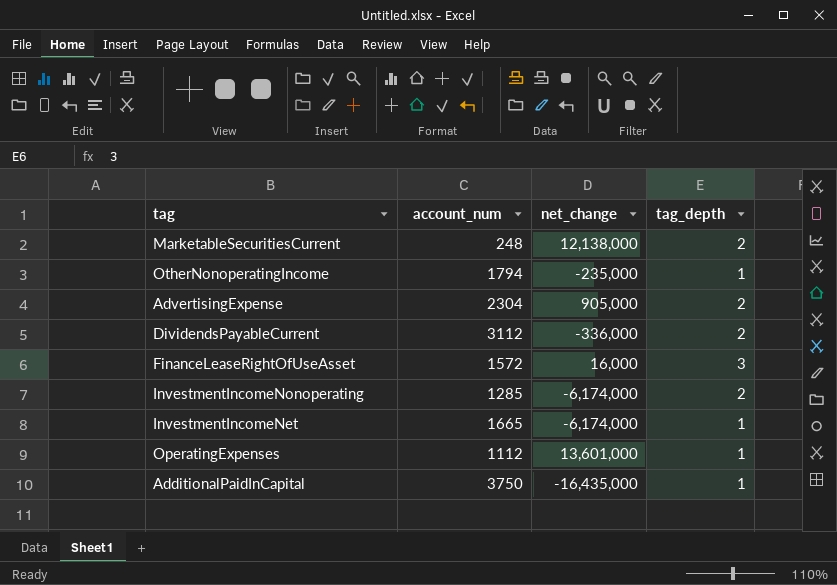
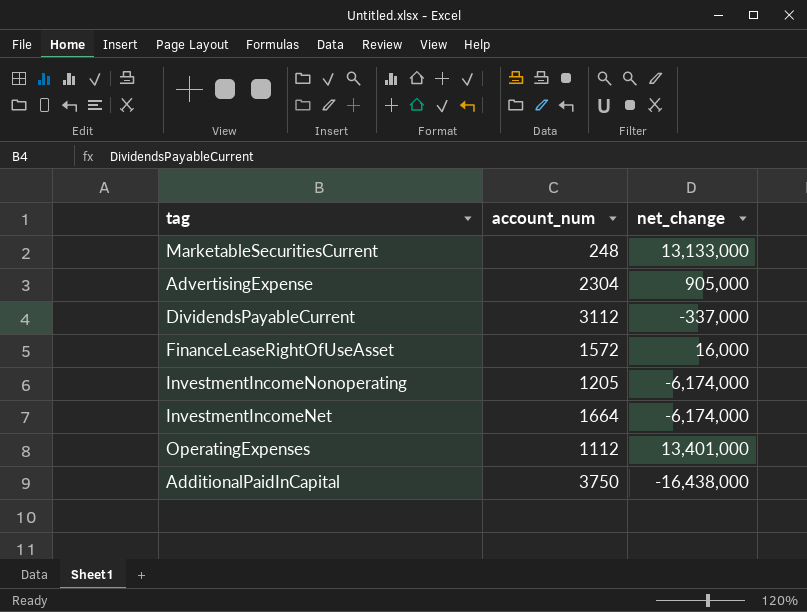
column tag_depth | position: 4 -> none
row OtherNonoperatingIncome: 1794 | -235,000 | 1 -> none
MarketableSecuritiesCurrent | net_change: 12,138,000 -> 13,133,000
DividendsPayableCurrent | net_change: -336,000 -> -337,000
InvestmentIncomeNonoperating | account_num: 1285 -> 1205
InvestmentIncomeNet | account_num: 1665 -> 1664
OperatingExpenses | net_change: 13,601,000 -> 13,401,000
AdditionalPaidInCapital | net_change: -16,435,000 -> -16,438,000

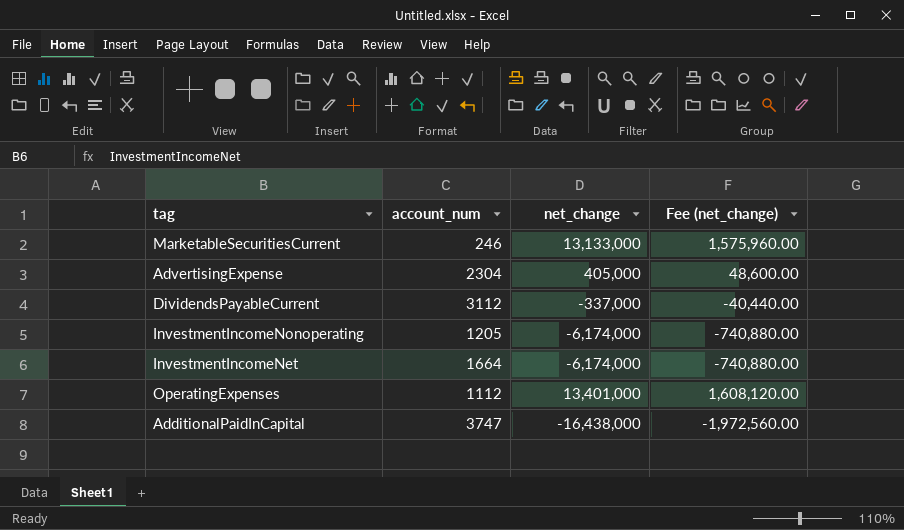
column Fee (net_change) | formula: none -> [net_change] * 0.12
row FinanceLeaseRightOfUseAsset: 1572 | 16,000 -> none
MarketableSecuritiesCurrent | account_num: 248 -> 246
AdvertisingExpense | net_change: 905,000 -> 405,000
AdditionalPaidInCapital | account_num: 3750 -> 3747

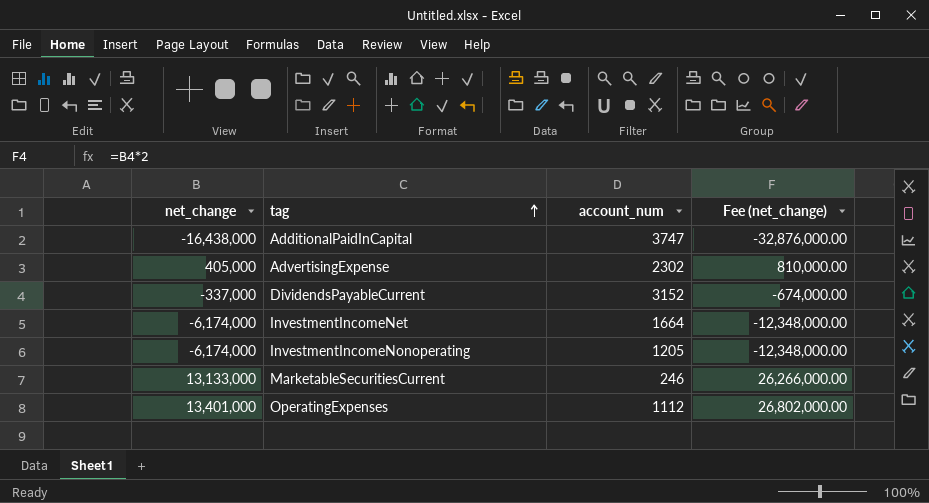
row order: none -> tag ascending
column net_change | position: 3 -> 1
column Fee (net_change) | formula: [net_change] * 0.12 -> [net_change] * 2
AdvertisingExpense | account_num: 2304 -> 2302
DividendsPayableCurrent | account_num: 3112 -> 3152

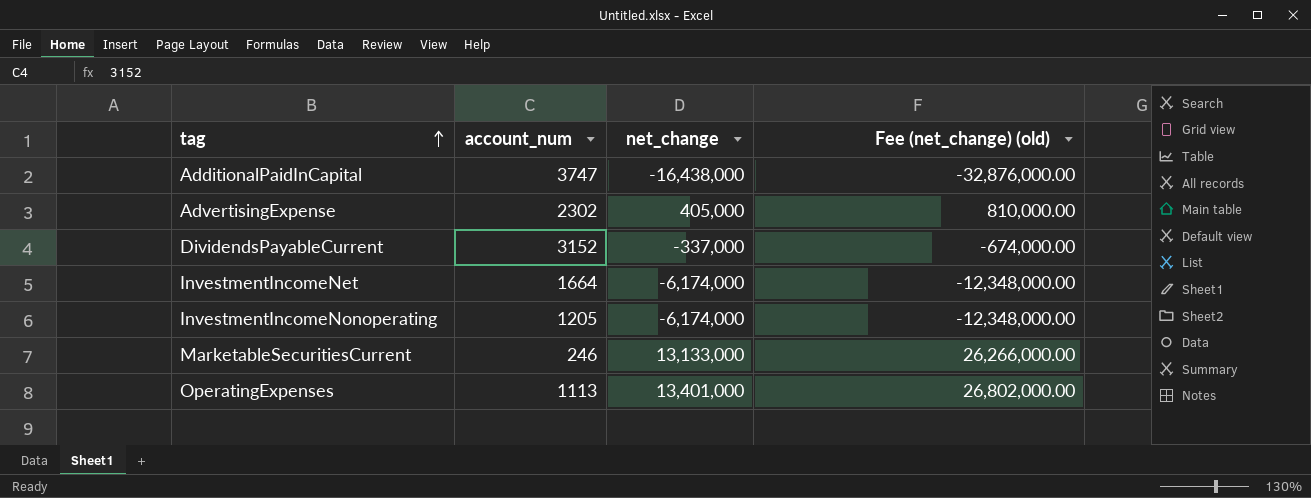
column net_change | position: 1 -> 3
column name: Fee (net_change) -> Fee (net_change) (old)
OperatingExpenses | account_num: 1112 -> 1113

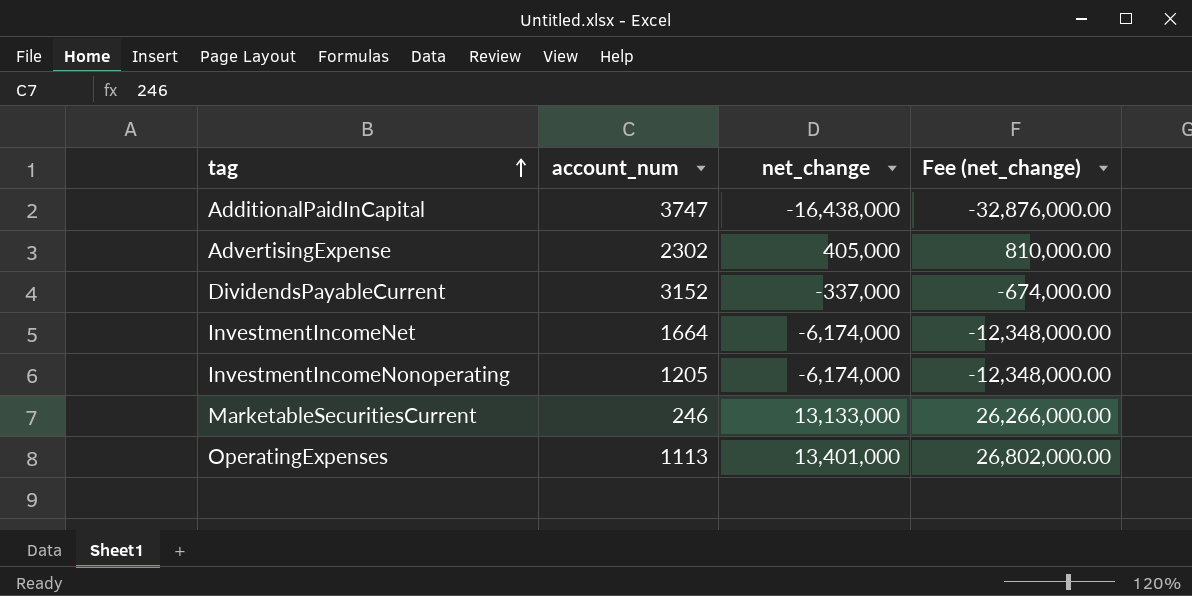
column name: Fee (net_change) (old) -> Fee (net_change)

